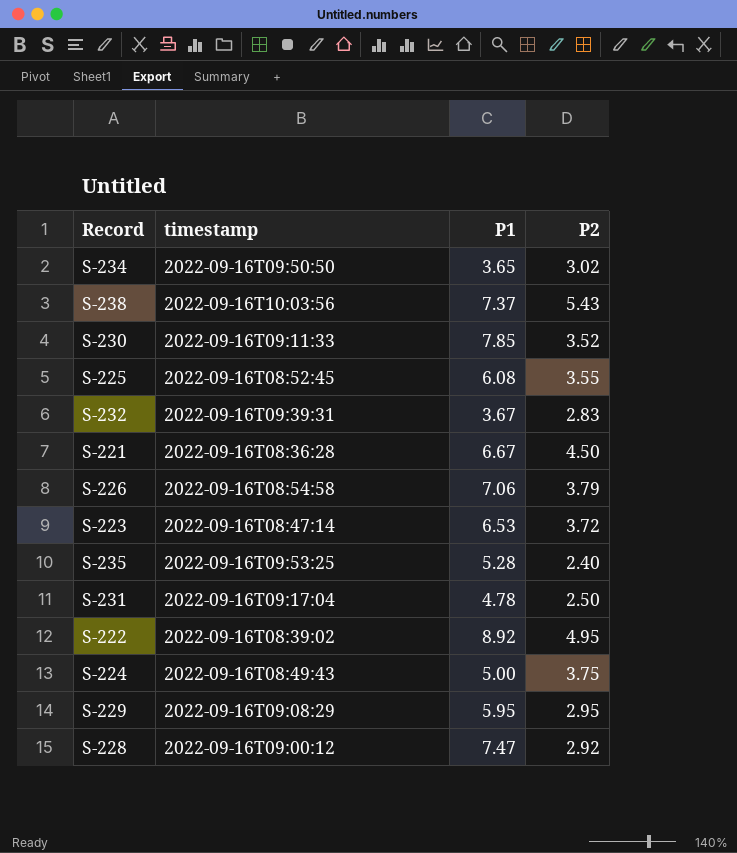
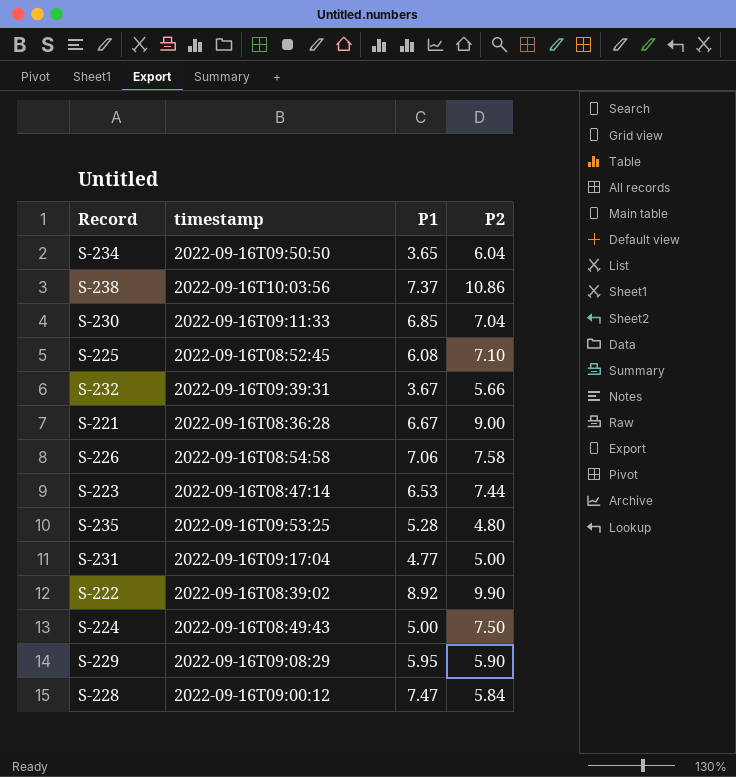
S-234 | P2: 3.02 -> 6.04
S-238 | P2: 5.43 -> 10.86
S-230 | P1: 7.85 -> 6.85
S-230 | P2: 3.52 -> 7.04
S-225 | P2: 3.55 -> 7.10
S-232 | P2: 2.83 -> 5.66
S-221 | P2: 4.50 -> 9.00
S-226 | P2: 3.79 -> 7.58
S-223 | P2: 3.72 -> 7.44
S-235 | P2: 2.40 -> 4.80
S-231 | P1: 4.78 -> 4.77
S-231 | P2: 2.50 -> 5.00
S-222 | P2: 4.95 -> 9.90
S-224 | P2: 3.75 -> 7.50
S-229 | P2: 2.95 -> 5.90
S-228 | P2: 2.92 -> 5.84

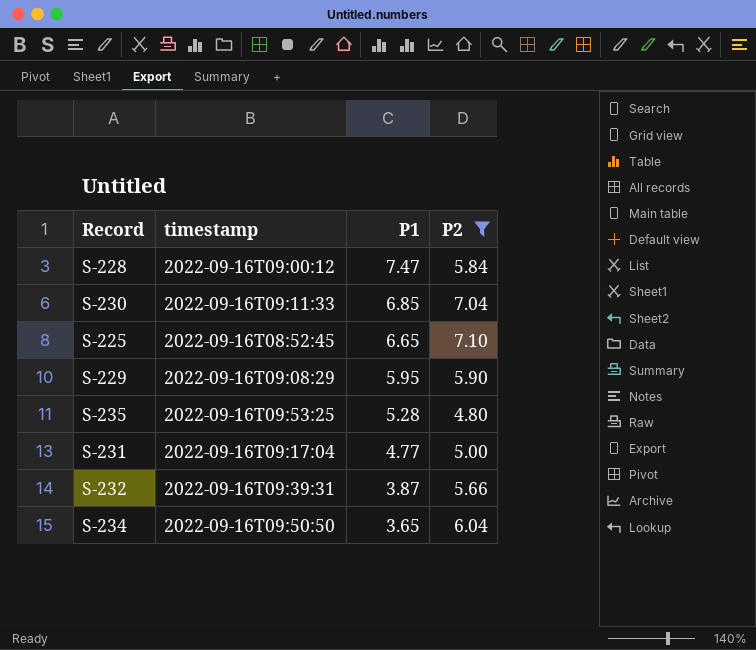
filter: none -> P2 <= 7.10
row order: none -> P1 descending
S-225 | P1: 6.08 -> 6.65
S-232 | P1: 3.67 -> 3.87

